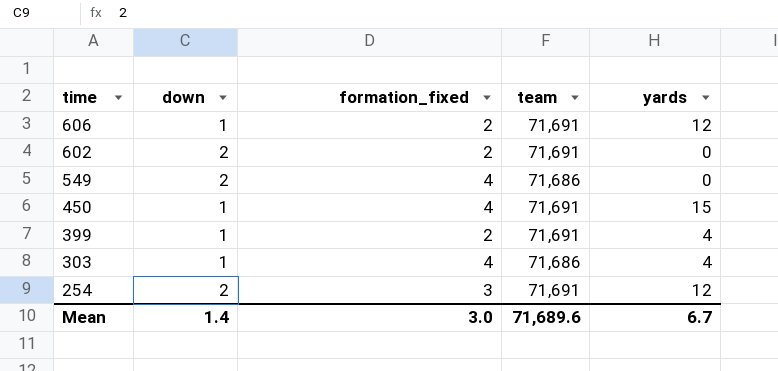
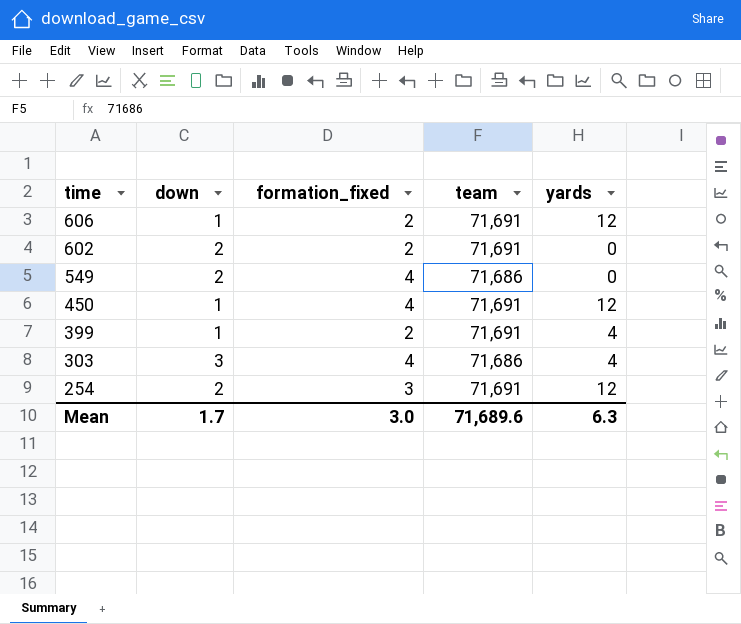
450 | yards: 15 -> 12
303 | down: 1 -> 3
Mean | down: 1.4 -> 1.7
Mean | yards: 6.7 -> 6.3

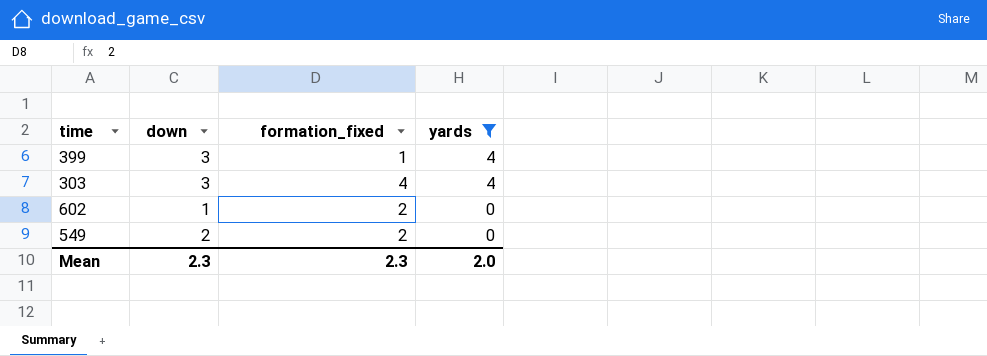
filter: none -> yards != 12
row order: time descending -> yards descending
column team | position: 4 -> none
399 | down: 1 -> 3
399 | formation_fixed: 2 -> 1
602 | down: 2 -> 1
549 | formation_fixed: 4 -> 2
Mean | down: 1.7 -> 2.3
Mean | formation_fixed: 3.0 -> 2.3
Mean | yards: 6.3 -> 2.0

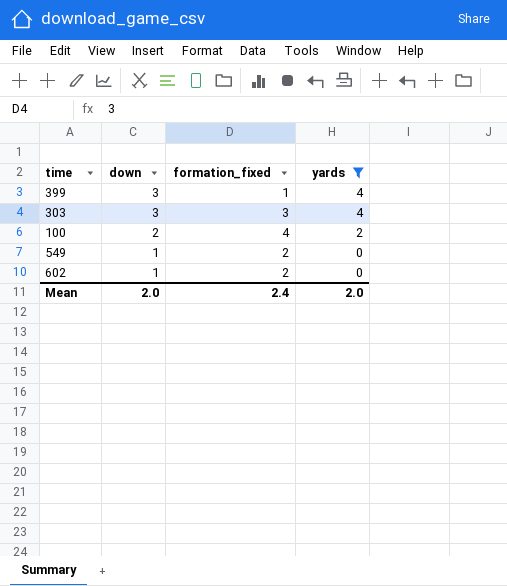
row order: yards descending -> down descending
303 | formation_fixed: 4 -> 3
row 100: none -> 2 | 4 | 2
549 | down: 2 -> 1
Mean | down: 2.3 -> 2.0
Mean | formation_fixed: 2.3 -> 2.4

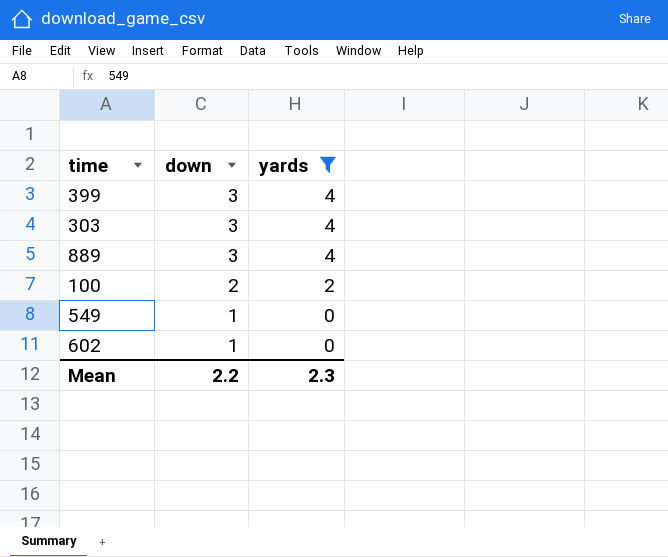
column formation_fixed | position: 3 -> none
row 889: none -> 3 | 4
Mean | down: 2.0 -> 2.2
Mean | yards: 2.0 -> 2.3

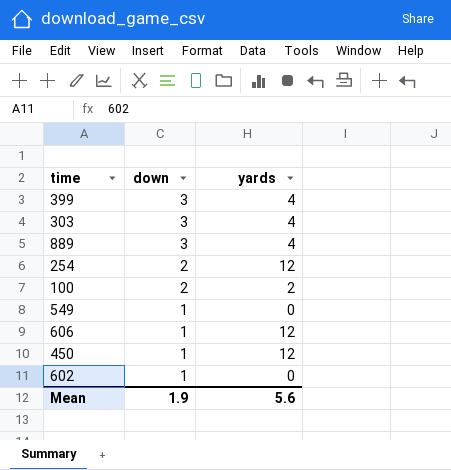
filter: yards != 12 -> none
Mean | down: 2.2 -> 1.9
Mean | yards: 2.3 -> 5.6

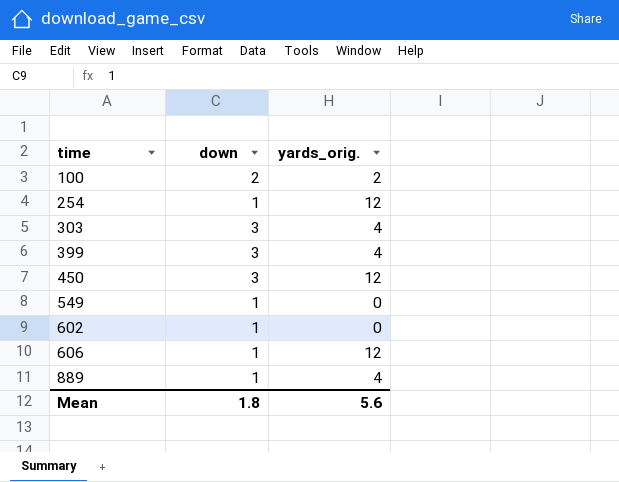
row order: down descending -> time ascending
column name: yards -> yards_orig.
254 | down: 2 -> 1
450 | down: 1 -> 3
889 | down: 3 -> 1
Mean | down: 1.9 -> 1.8

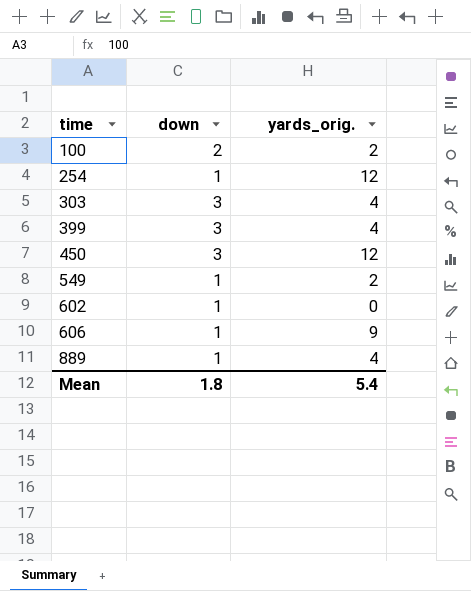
549 | yards_orig.: 0 -> 2
606 | yards_orig.: 12 -> 9
Mean | yards_orig.: 5.6 -> 5.4

